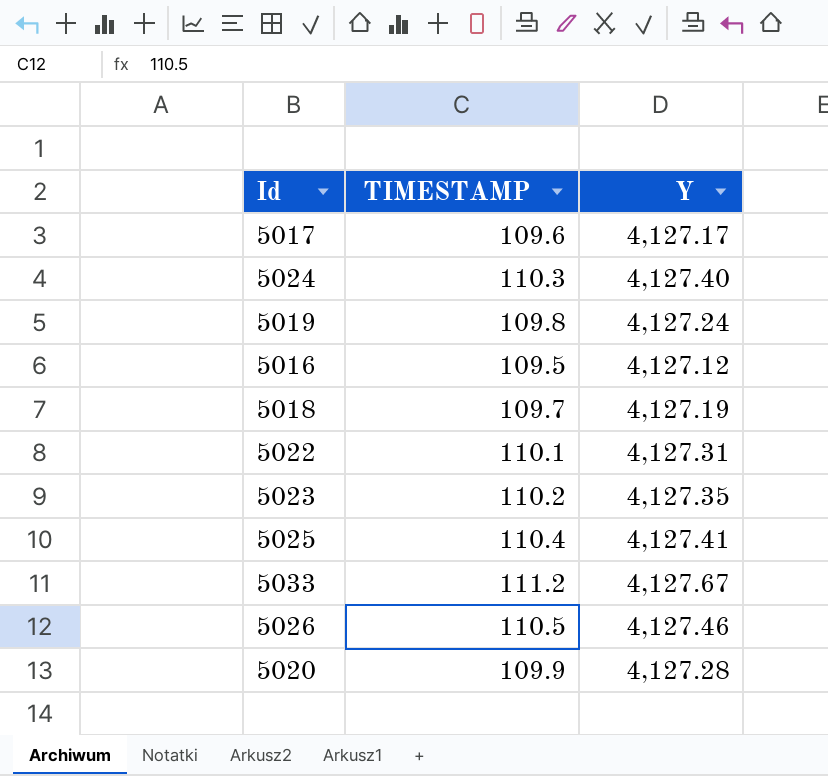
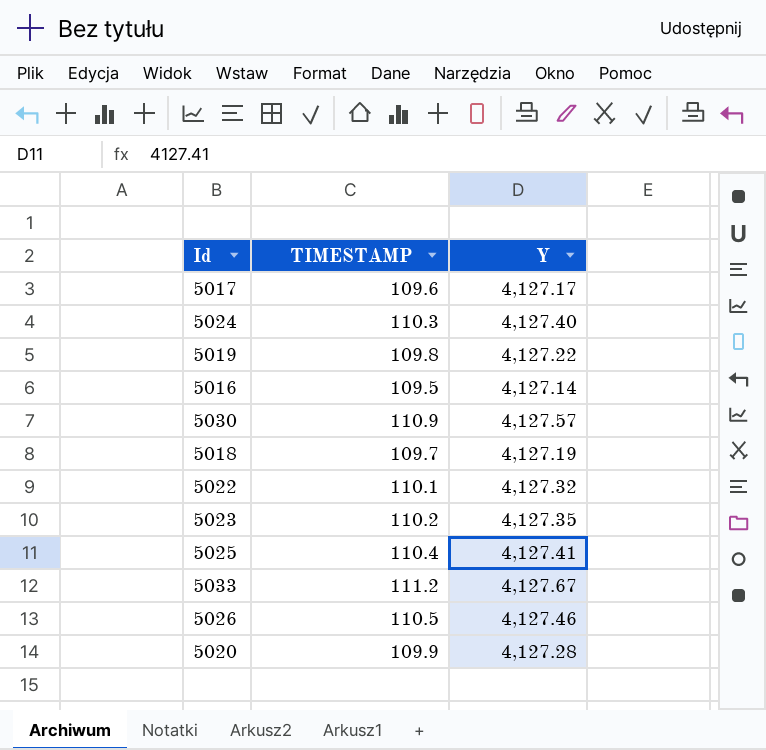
5019 | Y: 4,127.24 -> 4,127.22
5016 | Y: 4,127.12 -> 4,127.14
row 5030: none -> 110.9 | 4,127.57
5022 | Y: 4,127.31 -> 4,127.32

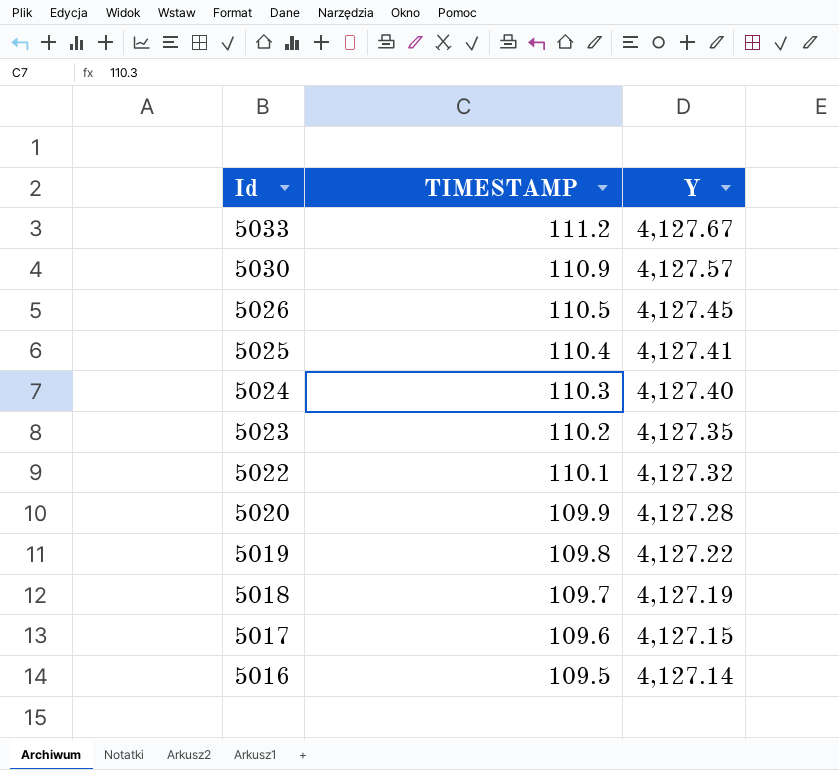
row order: none -> Id descending
5026 | Y: 4,127.46 -> 4,127.45
5017 | Y: 4,127.17 -> 4,127.15

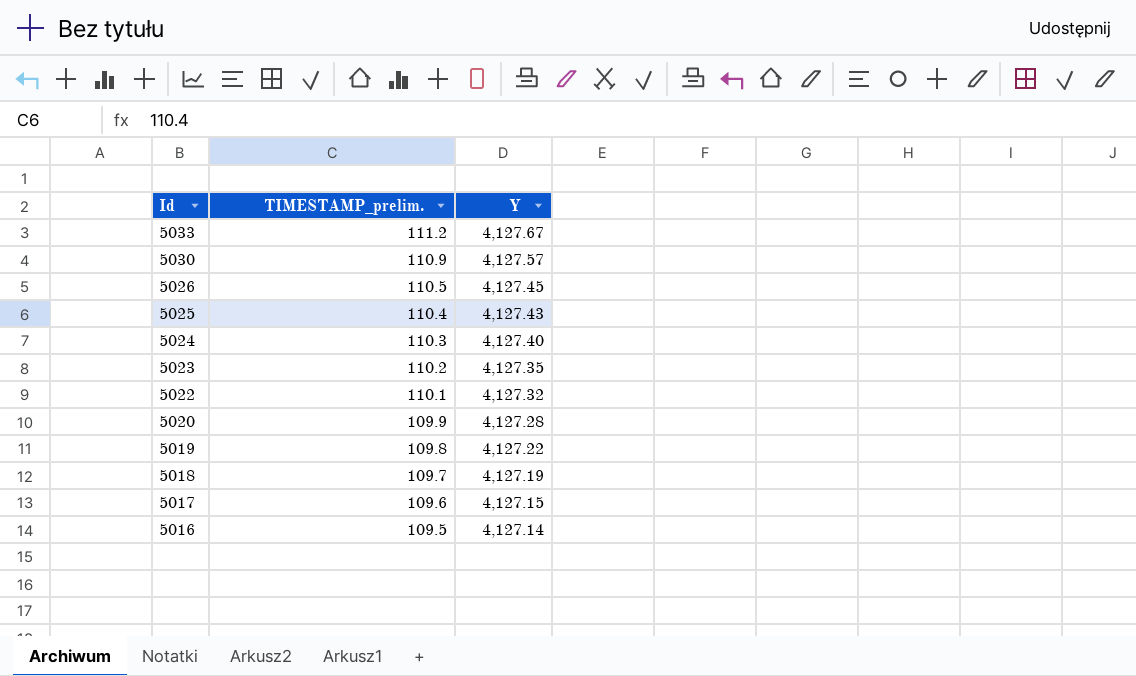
column name: TIMESTAMP -> TIMESTAMP_prelim.
5025 | Y: 4,127.41 -> 4,127.43

